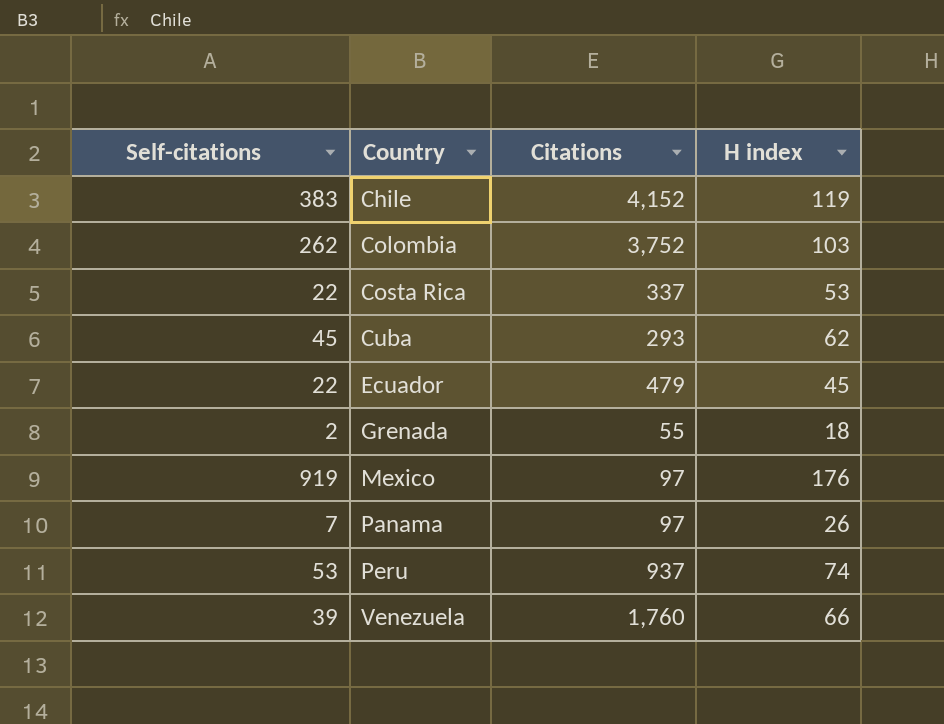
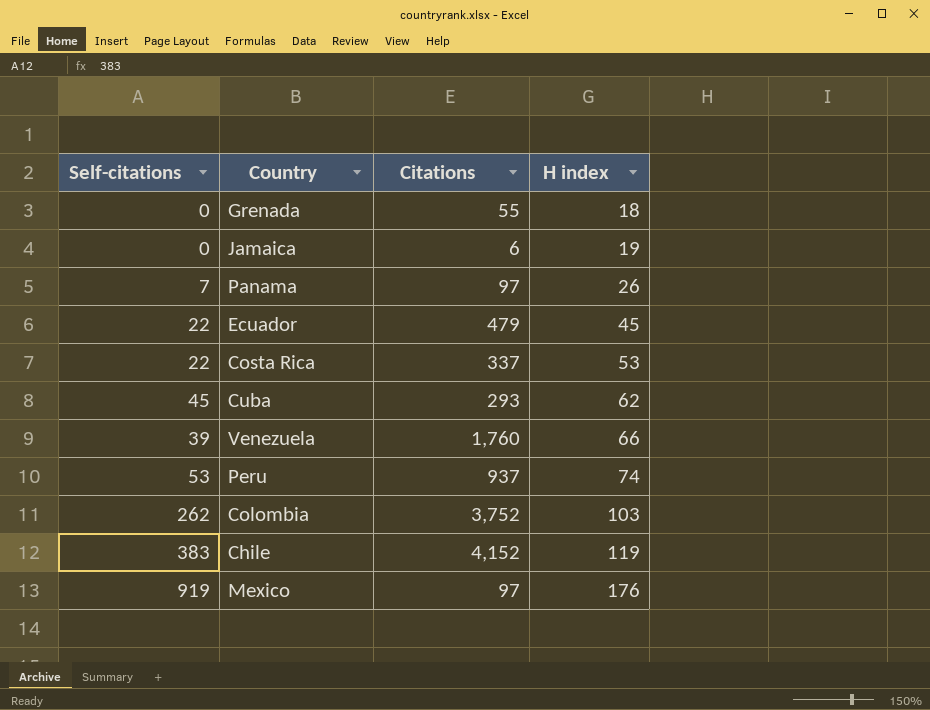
row order: Country ascending -> H index ascending
Grenada | Self-citations: 2 -> 0
row Jamaica: none -> 0 | 6 | 19

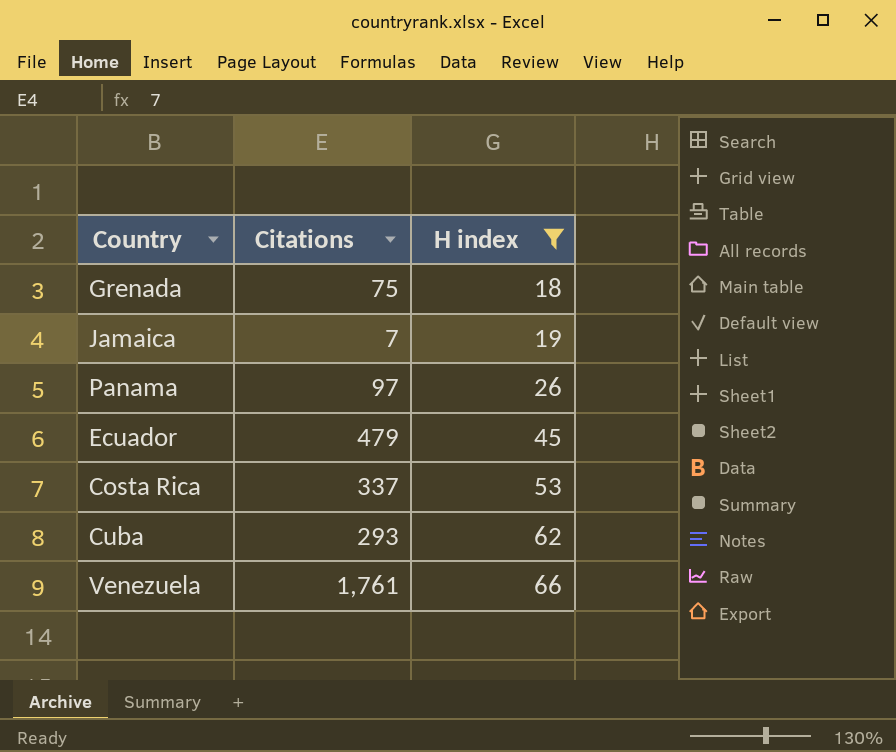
filter: none -> H index <= 66
column Self-citations | position: 1 -> none
Grenada | Citations: 55 -> 75
Jamaica | Citations: 6 -> 7
Venezuela | Citations: 1,760 -> 1,761

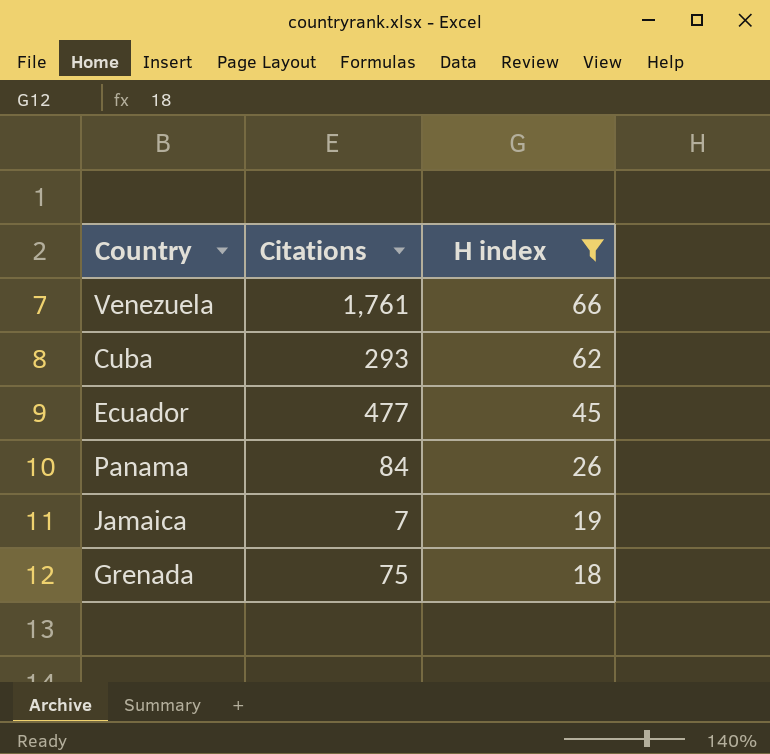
row order: H index ascending -> H index descending
row Costa Rica: 337 | 53 -> none
Ecuador | Citations: 479 -> 477
Panama | Citations: 97 -> 84

